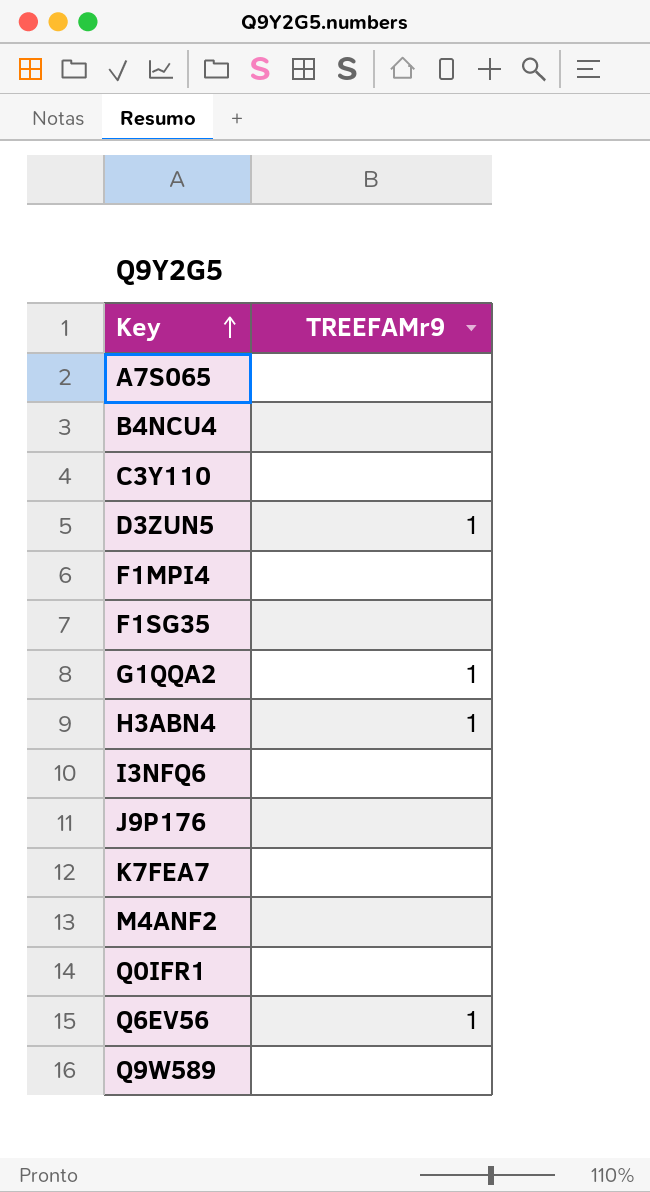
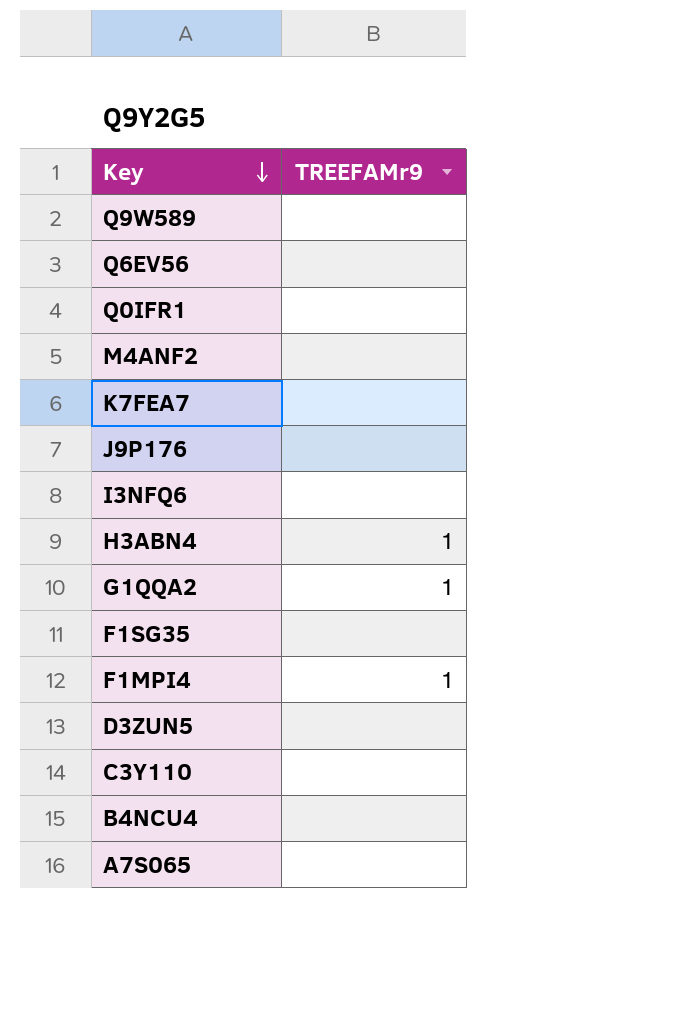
row order: Key ascending -> Key descending
Q6EV56 | TREEFAMr9: 1 -> none
F1MPI4 | TREEFAMr9: none -> 1
D3ZUN5 | TREEFAMr9: 1 -> none

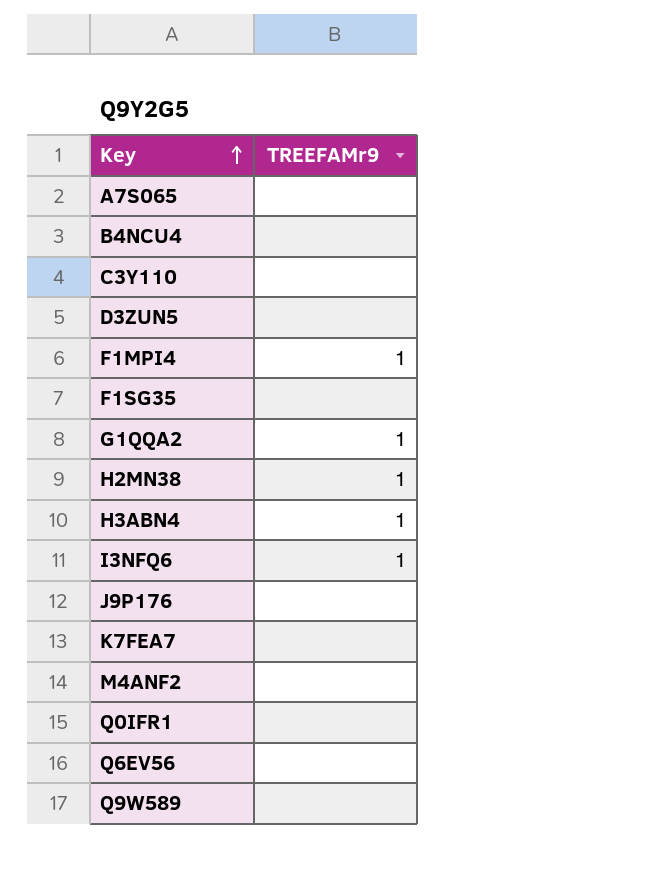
row order: Key descending -> Key ascending
row H2MN38: none -> 1
I3NFQ6 | TREEFAMr9: none -> 1

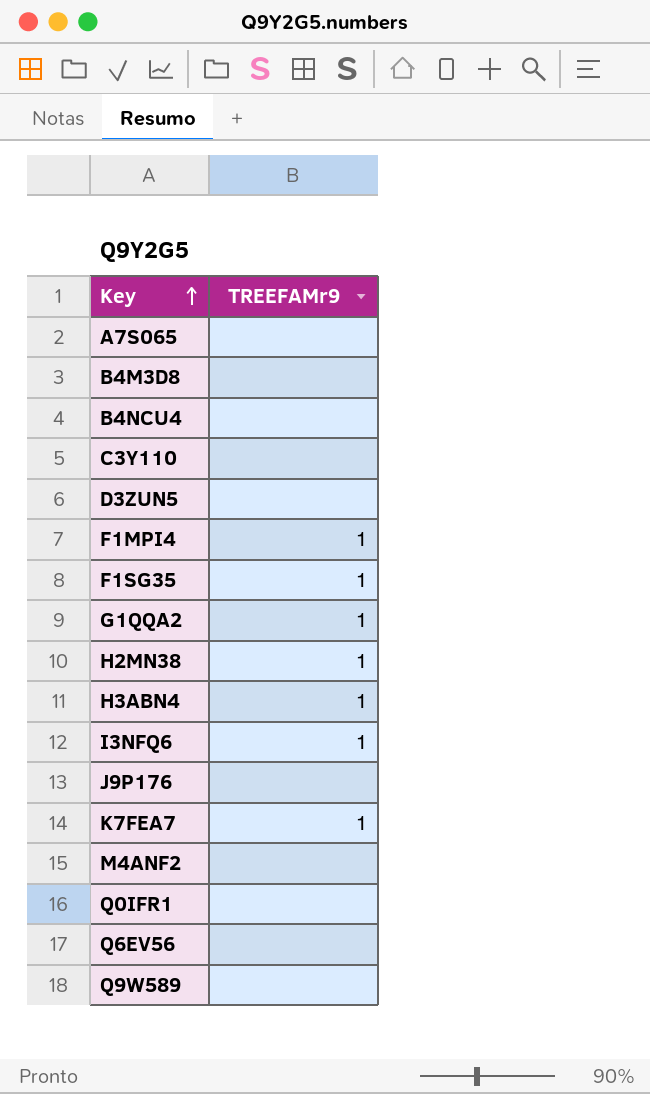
row B4M3D8: none -> none
F1SG35 | TREEFAMr9: none -> 1
K7FEA7 | TREEFAMr9: none -> 1

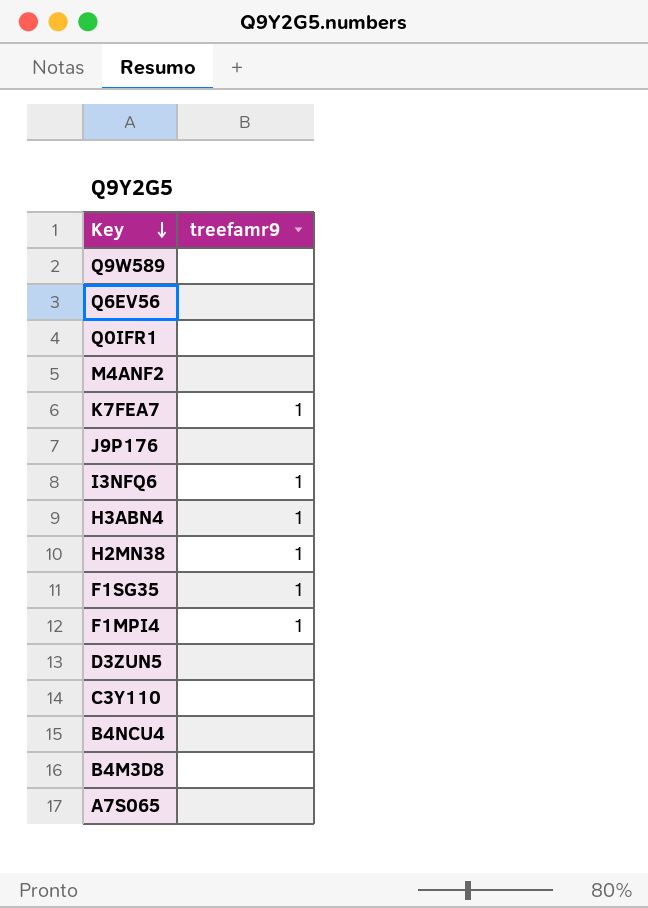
row order: Key ascending -> Key descending
column name: TREEFAMr9 -> treefamr9
row G1QQA2: 1 -> none

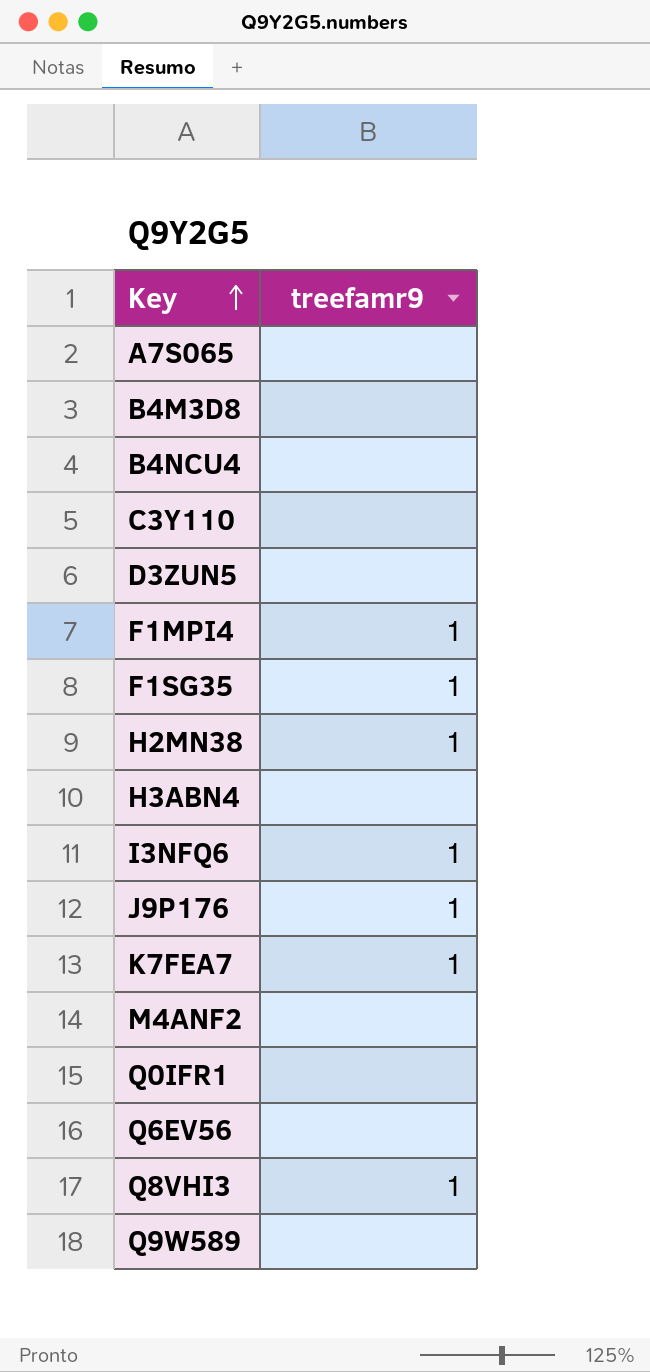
row order: Key descending -> Key ascending
H3ABN4 | treefamr9: 1 -> none
J9P176 | treefamr9: none -> 1
row Q8VHI3: none -> 1

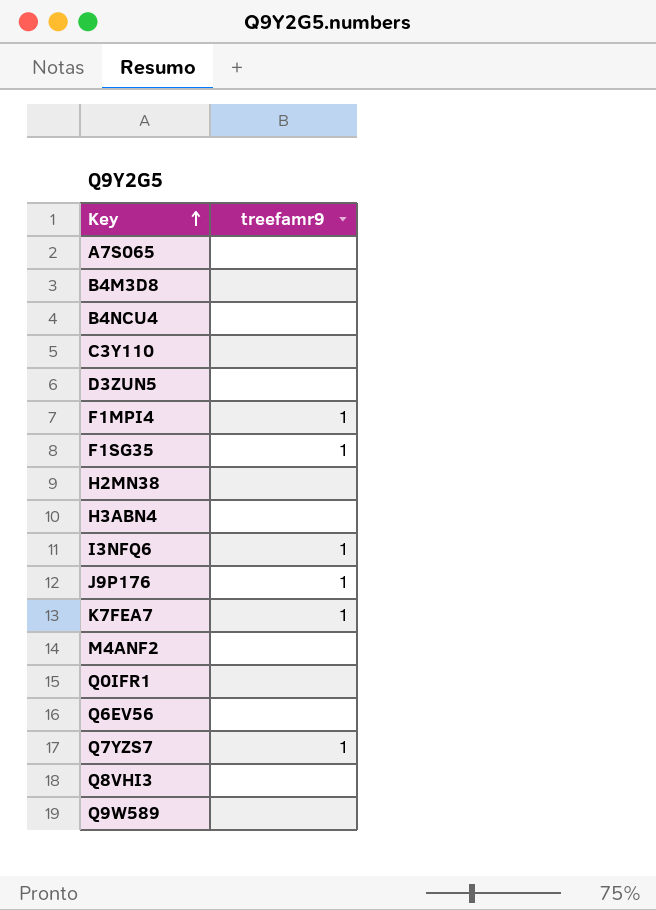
H2MN38 | treefamr9: 1 -> none
row Q7YZS7: none -> 1
Q8VHI3 | treefamr9: 1 -> none

